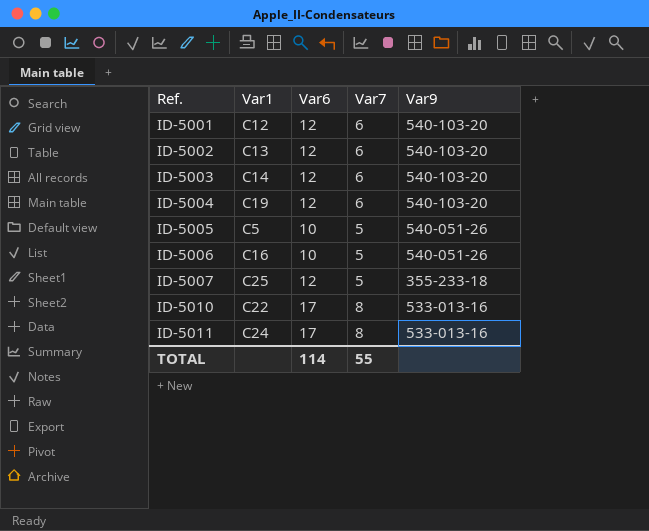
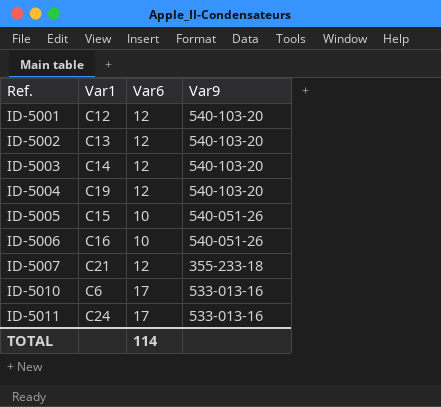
column Var7 | position: 4 -> none
ID-5005 | Var1: C5 -> C15
ID-5007 | Var1: C25 -> C21
ID-5010 | Var1: C22 -> C6

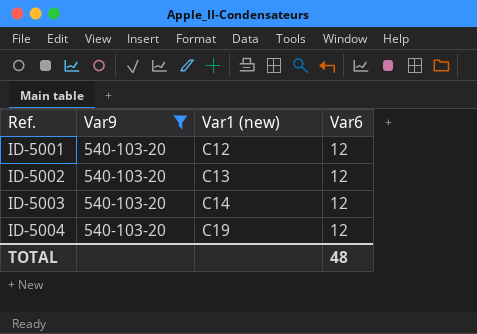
filter: none -> Var9 = 540-103-20
column Var9 | position: 4 -> 2
column name: Var1 -> Var1 (new)
TOTAL | Var6: 114 -> 48

